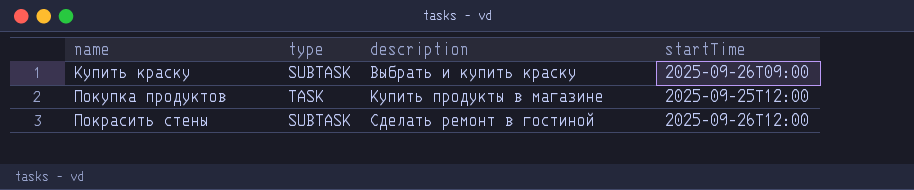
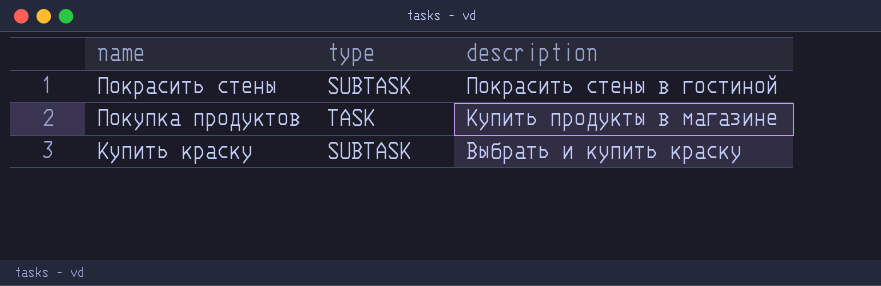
row order: description ascending -> description descending
column startTime | position: 4 -> none
Покрасить стены | description: Сделать ремонт в гостиной -> Покрасить стены в гостиной

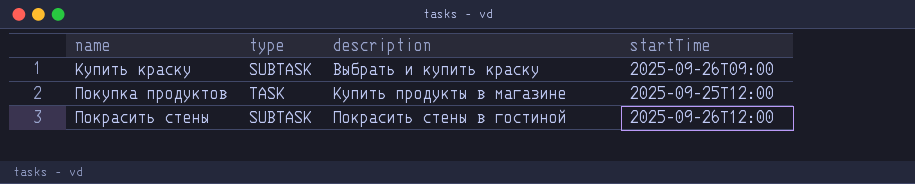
row order: description descending -> description ascending
column startTime | position: none -> 4

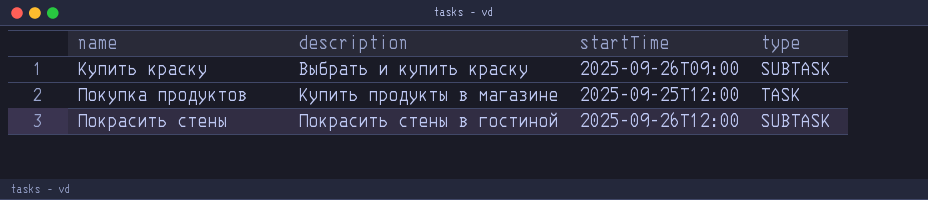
column type | position: 2 -> 4

